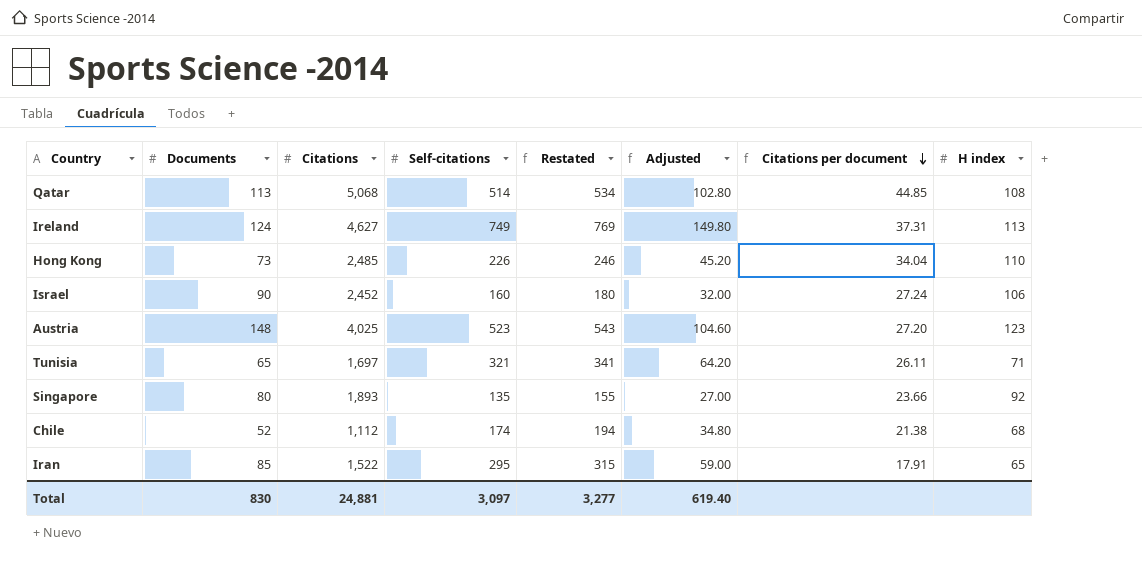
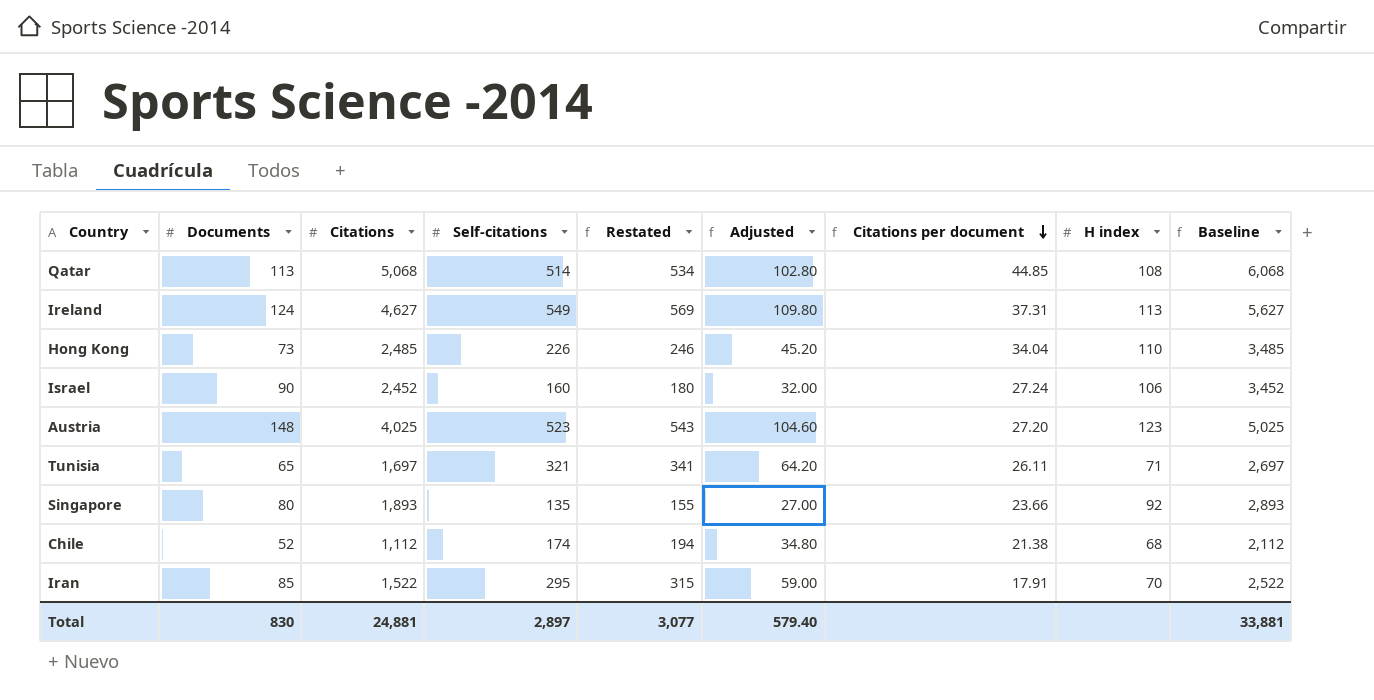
column Baseline | formula: none -> [Citations] + 1000
Ireland | Self-citations: 749 -> 549
Ireland | Restated: 769 -> 569
Ireland | Adjusted: 149.80 -> 109.80
Iran | H index: 65 -> 70
Total | Self-citations: 3,097 -> 2,897
Total | Restated: 3,277 -> 3,077
Total | Adjusted: 619.40 -> 579.40

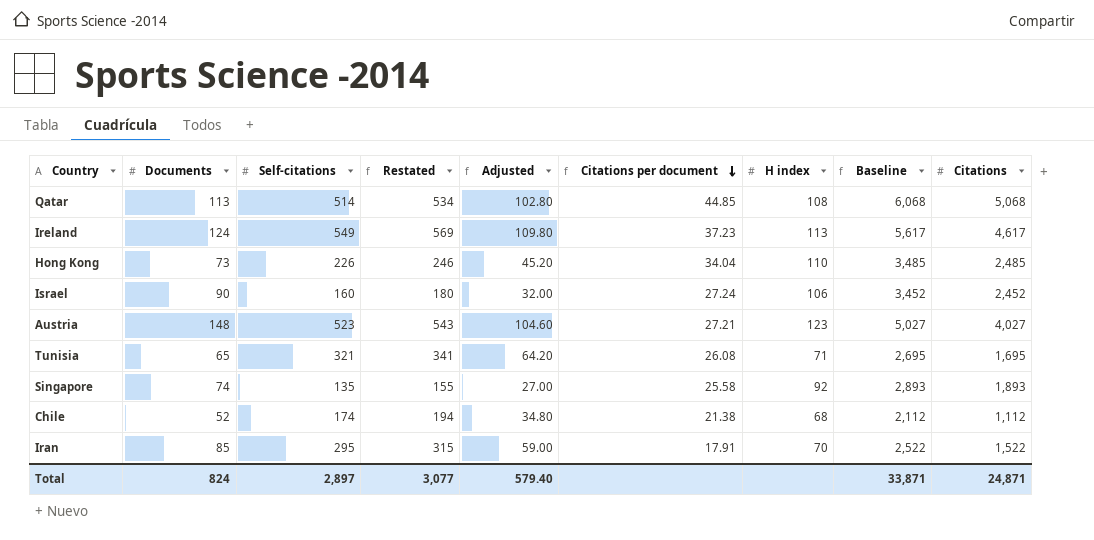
column Citations | position: 3 -> 9
Ireland | Citations per document: 37.31 -> 37.23
Ireland | Baseline: 5,627 -> 5,617
Ireland | Citations: 4,627 -> 4,617
Austria | Citations per document: 27.20 -> 27.21
Austria | Baseline: 5,025 -> 5,027
Austria | Citations: 4,025 -> 4,027
Tunisia | Citations per document: 26.11 -> 26.08
Tunisia | Baseline: 2,697 -> 2,695
Tunisia | Citations: 1,697 -> 1,695
Singapore | Documents: 80 -> 74
Singapore | Citations per document: 23.66 -> 25.58
Total | Documents: 830 -> 824
Total | Baseline: 33,881 -> 33,871
Total | Citations: 24,881 -> 24,871

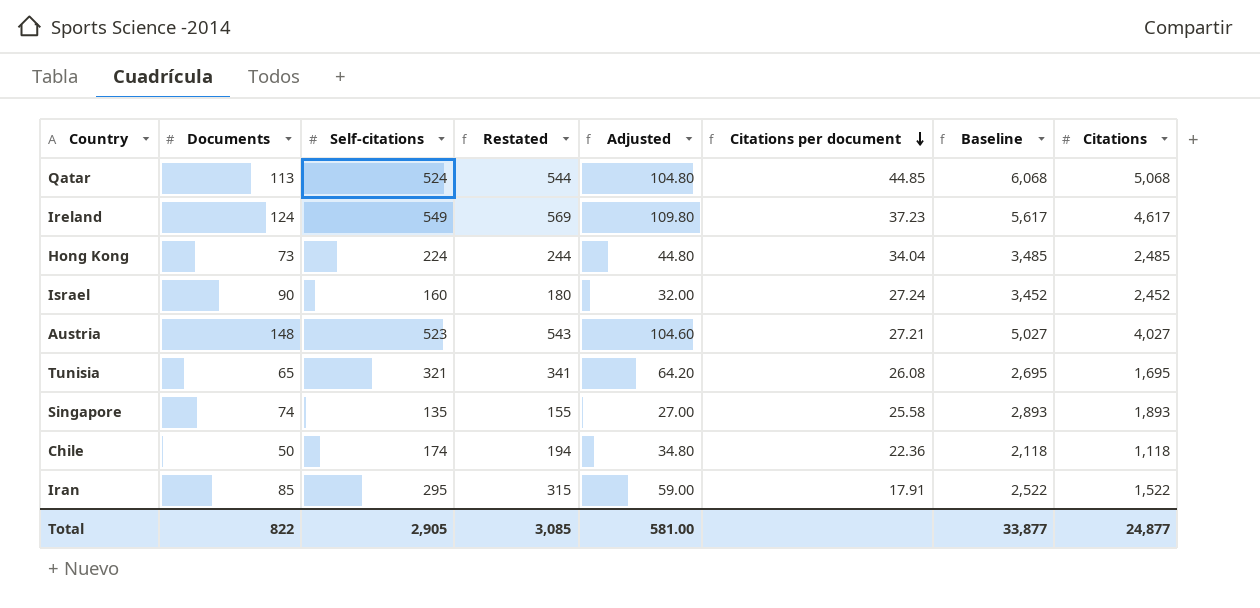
column H index | position: 7 -> none
Qatar | Self-citations: 514 -> 524
Qatar | Restated: 534 -> 544
Qatar | Adjusted: 102.80 -> 104.80
Hong Kong | Self-citations: 226 -> 224
Hong Kong | Restated: 246 -> 244
Hong Kong | Adjusted: 45.20 -> 44.80
Chile | Documents: 52 -> 50
Chile | Citations per document: 21.38 -> 22.36
Chile | Baseline: 2,112 -> 2,118
Chile | Citations: 1,112 -> 1,118
Total | Documents: 824 -> 822
Total | Self-citations: 2,897 -> 2,905
Total | Restated: 3,077 -> 3,085
Total | Adjusted: 579.40 -> 581.00
Total | Baseline: 33,871 -> 33,877
Total | Citations: 24,871 -> 24,877

